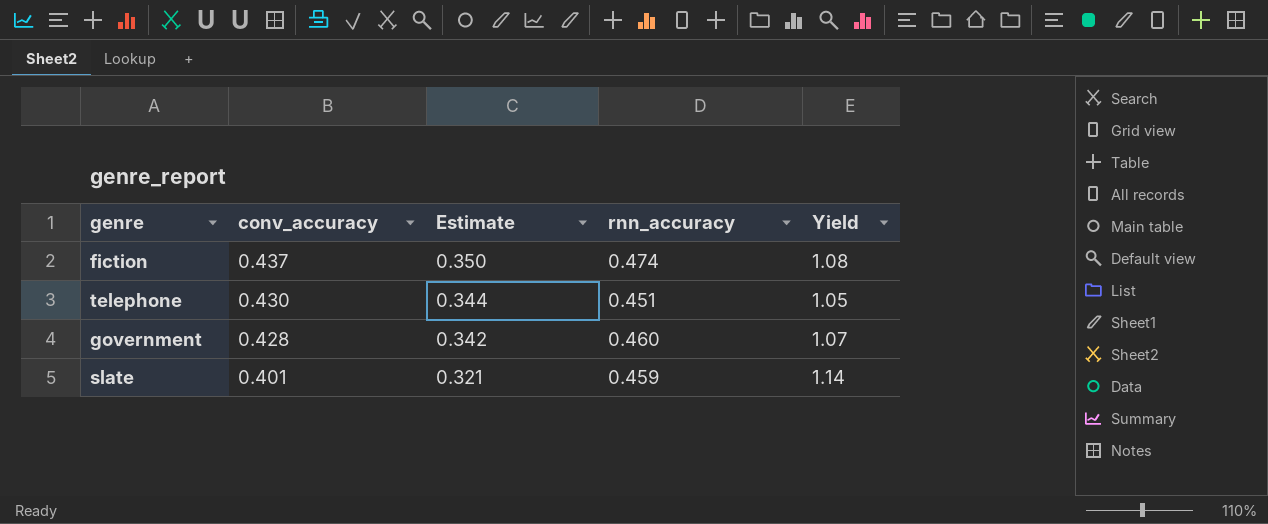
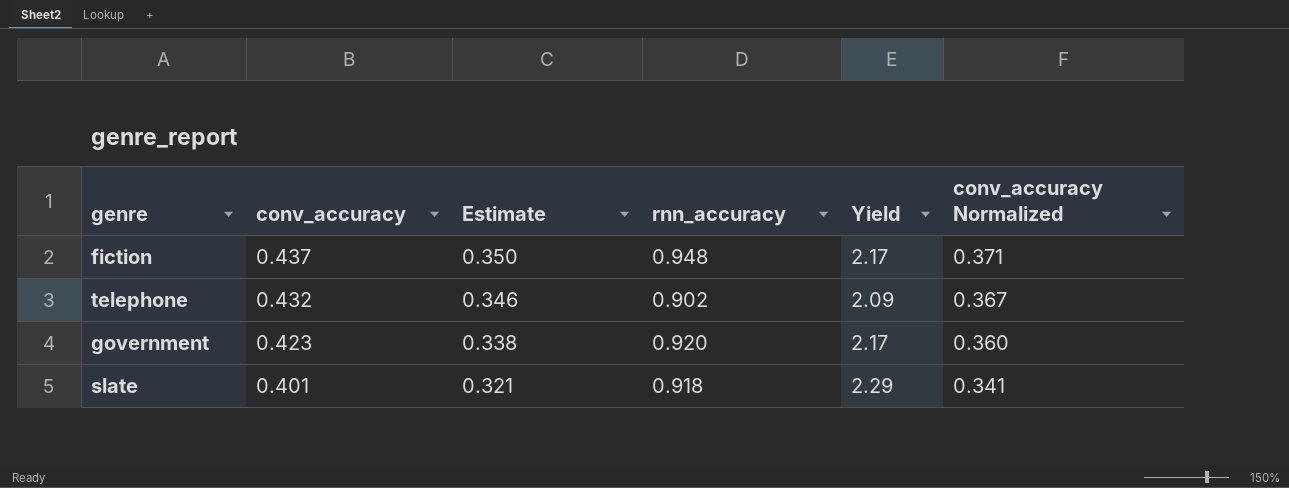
column conv_accuracy Normalized | formula: none -> [conv_accuracy] * 0.85
fiction | rnn_accuracy: 0.474 -> 0.948
fiction | Yield: 1.08 -> 2.17
telephone | conv_accuracy: 0.430 -> 0.432
telephone | Estimate: 0.344 -> 0.346
telephone | rnn_accuracy: 0.451 -> 0.902
telephone | Yield: 1.05 -> 2.09
government | conv_accuracy: 0.428 -> 0.423
government | Estimate: 0.342 -> 0.338
government | rnn_accuracy: 0.460 -> 0.920
government | Yield: 1.07 -> 2.17
slate | rnn_accuracy: 0.459 -> 0.918
slate | Yield: 1.14 -> 2.29

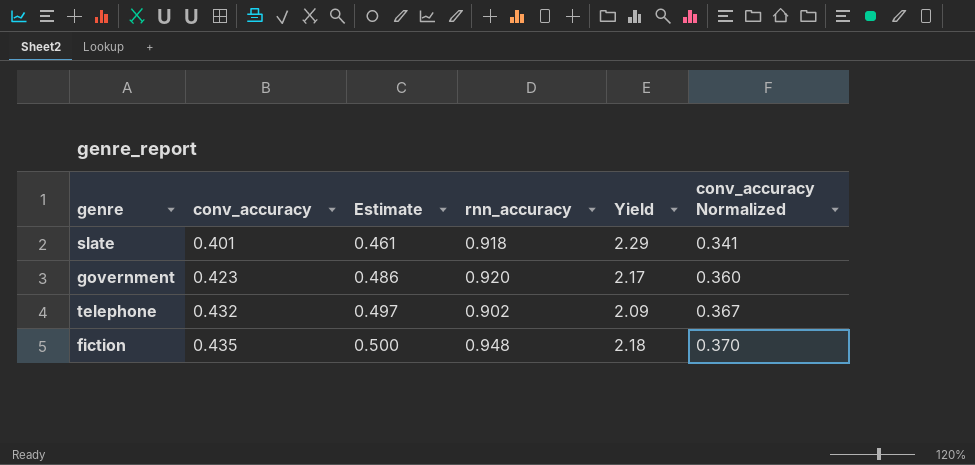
row order: conv_accuracy descending -> conv_accuracy ascending
column Estimate | formula: [conv_accuracy] * 0.8 -> [conv_accuracy] * 1.15
fiction | conv_accuracy: 0.437 -> 0.435
fiction | Yield: 2.17 -> 2.18
fiction | conv_accuracy Normalized: 0.371 -> 0.370

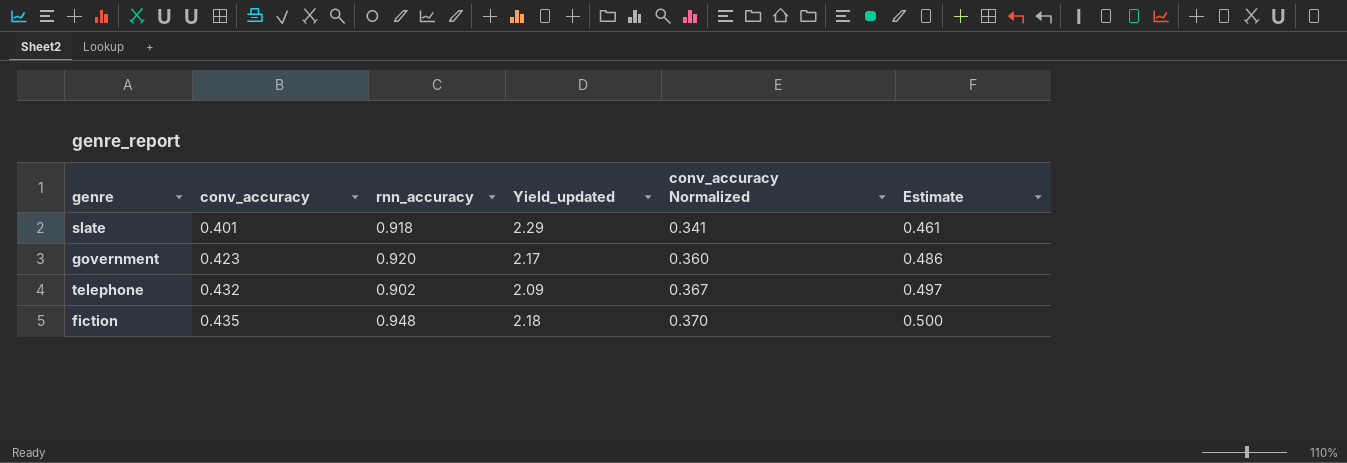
column name: Yield -> Yield_updated
column Estimate | position: 3 -> 6

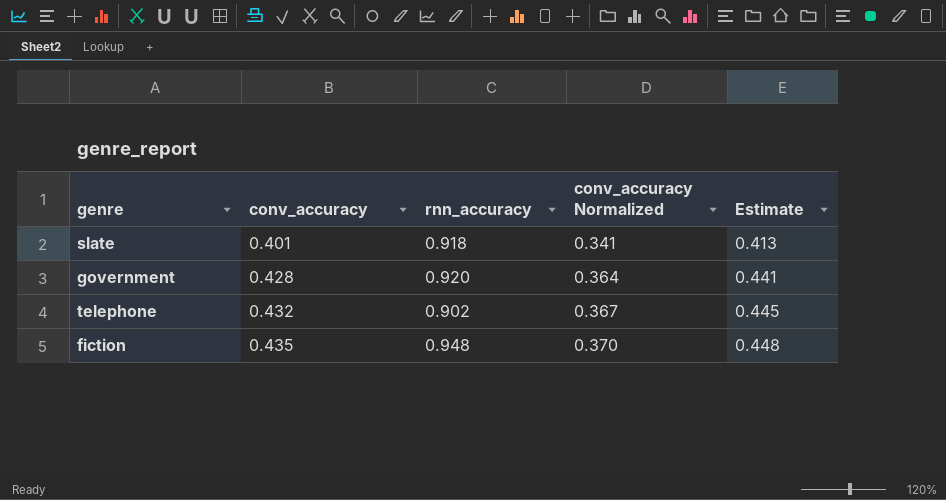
column Yield_updated | formula: [rnn_accuracy] / [conv_accuracy] -> none
column Estimate | formula: [conv_accuracy] * 1.15 -> [conv_accuracy] * 1.03
government | conv_accuracy: 0.423 -> 0.428
government | conv_accuracy Normalized: 0.360 -> 0.364

